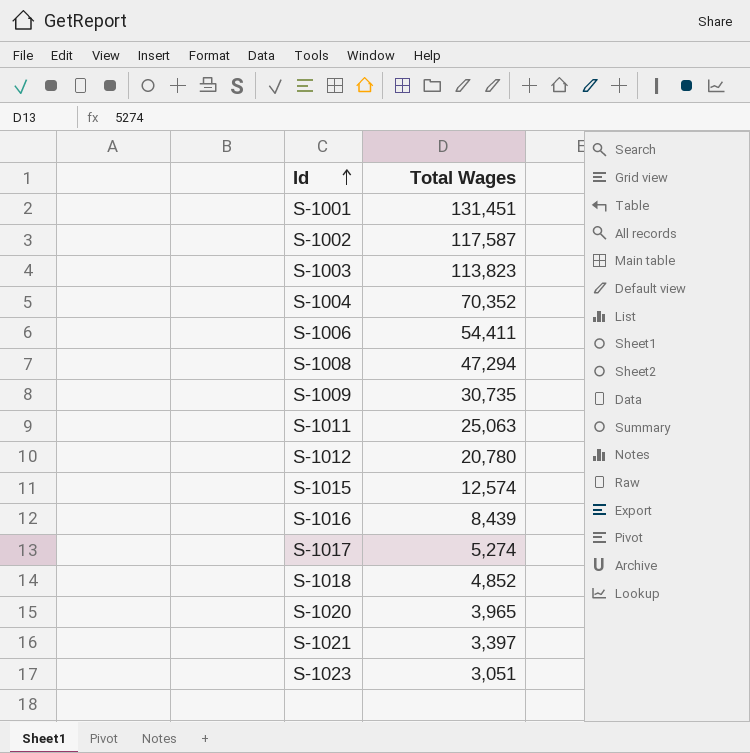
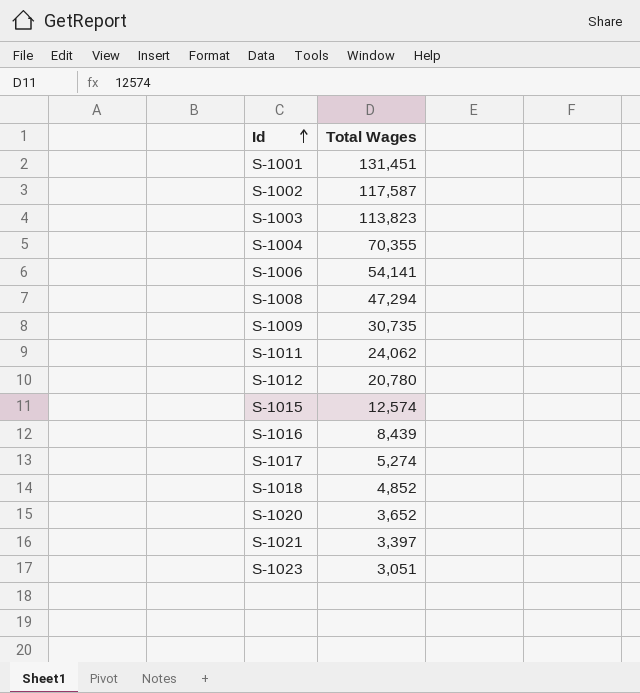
S-1004 | Total Wages: 70,352 -> 70,355
S-1006 | Total Wages: 54,411 -> 54,141
S-1011 | Total Wages: 25,063 -> 24,062
S-1020 | Total Wages: 3,965 -> 3,652

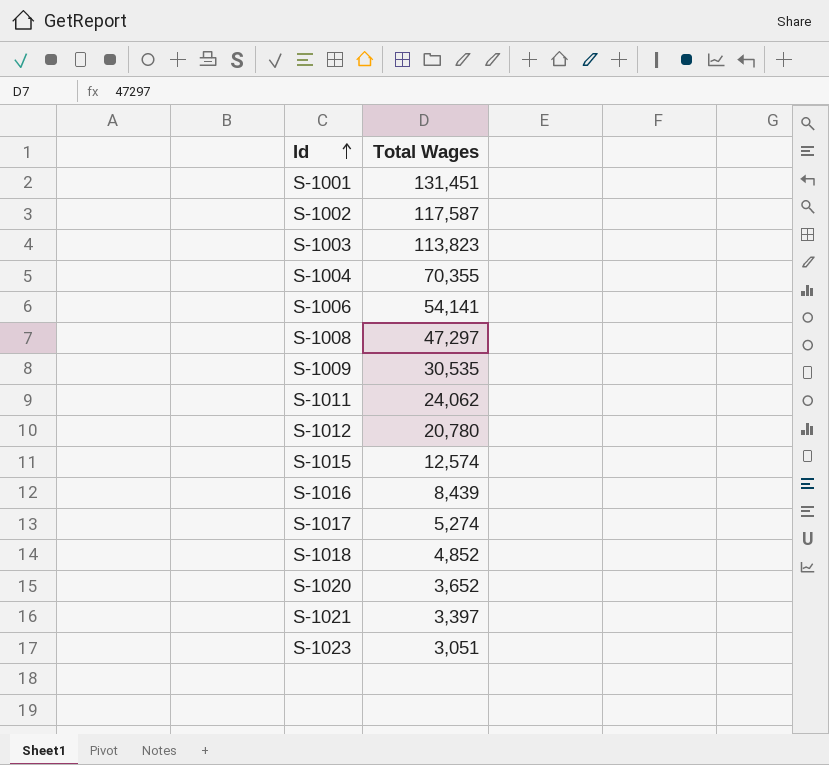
S-1008 | Total Wages: 47,294 -> 47,297
S-1009 | Total Wages: 30,735 -> 30,535

